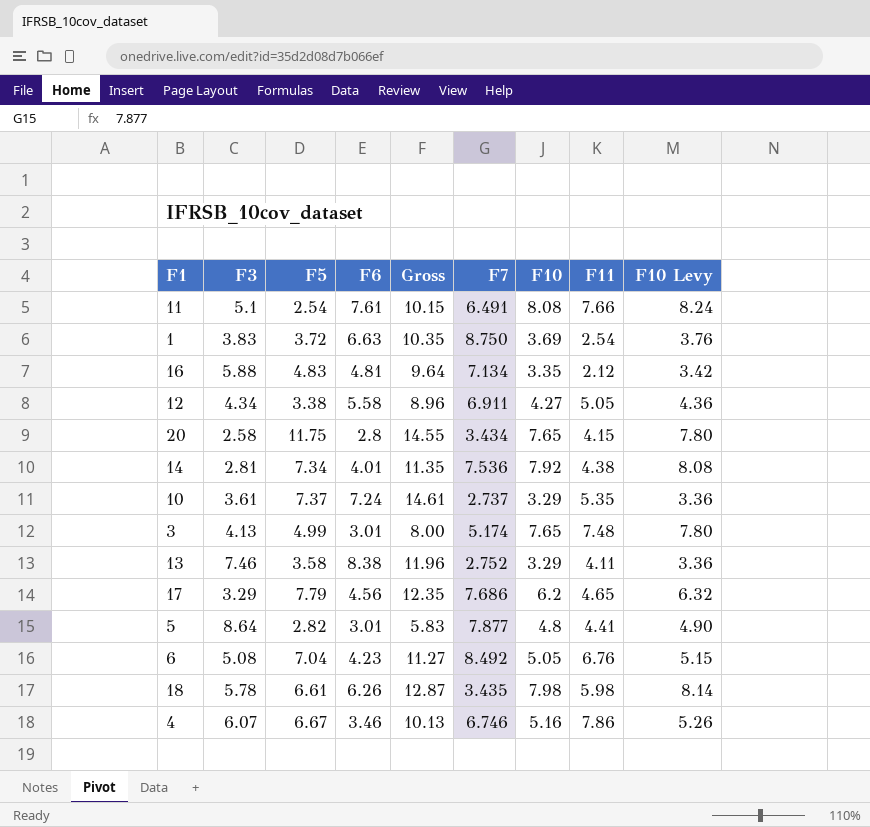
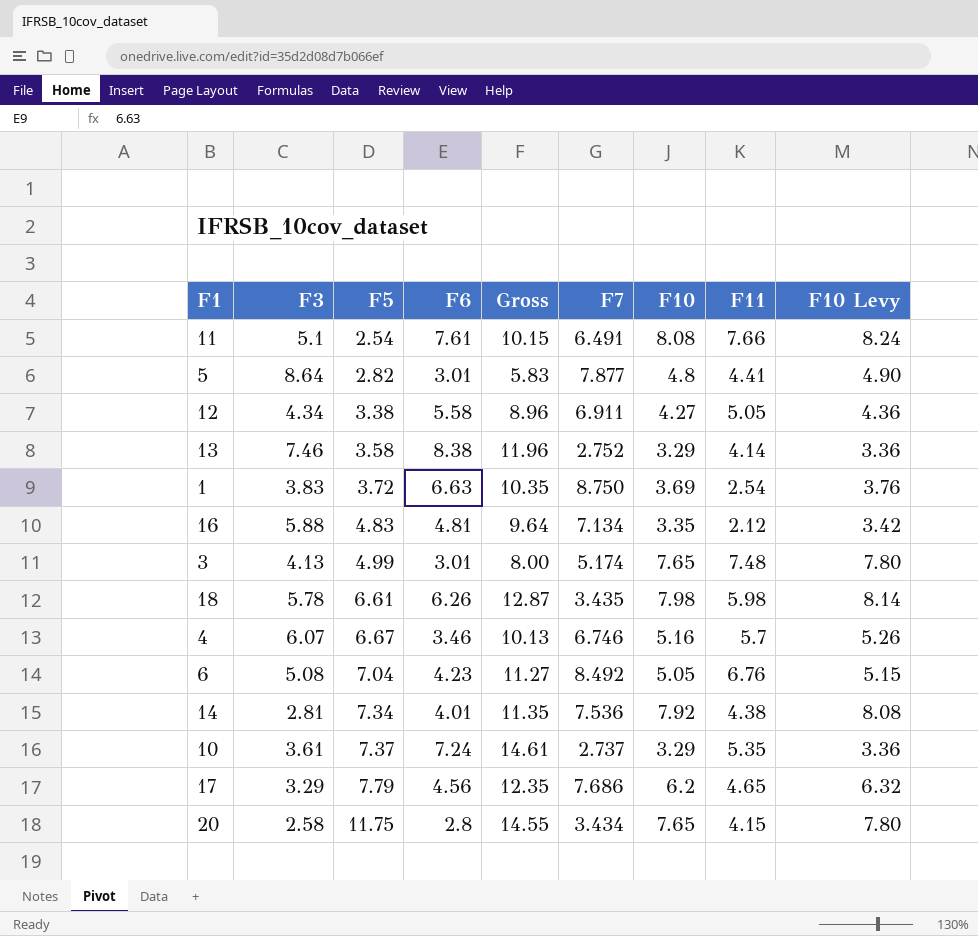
row order: none -> F5 ascending
13 | F11: 4.11 -> 4.14
4 | F11: 7.86 -> 5.7

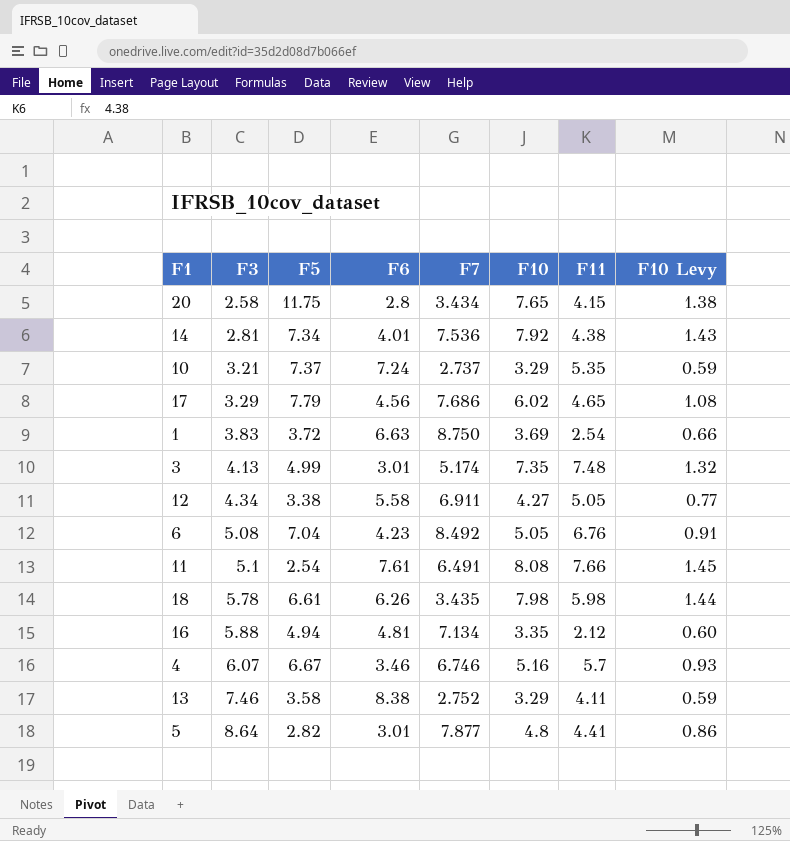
row order: F5 ascending -> F3 ascending
column Gross | formula: [F5] + [F6] -> none
column F10 Levy | formula: [F10] * 1.02 -> [F10] * 0.18
10 | F3: 3.61 -> 3.21
17 | F10: 6.2 -> 6.02
3 | F10: 7.65 -> 7.35
16 | F5: 4.83 -> 4.94
13 | F11: 4.14 -> 4.11

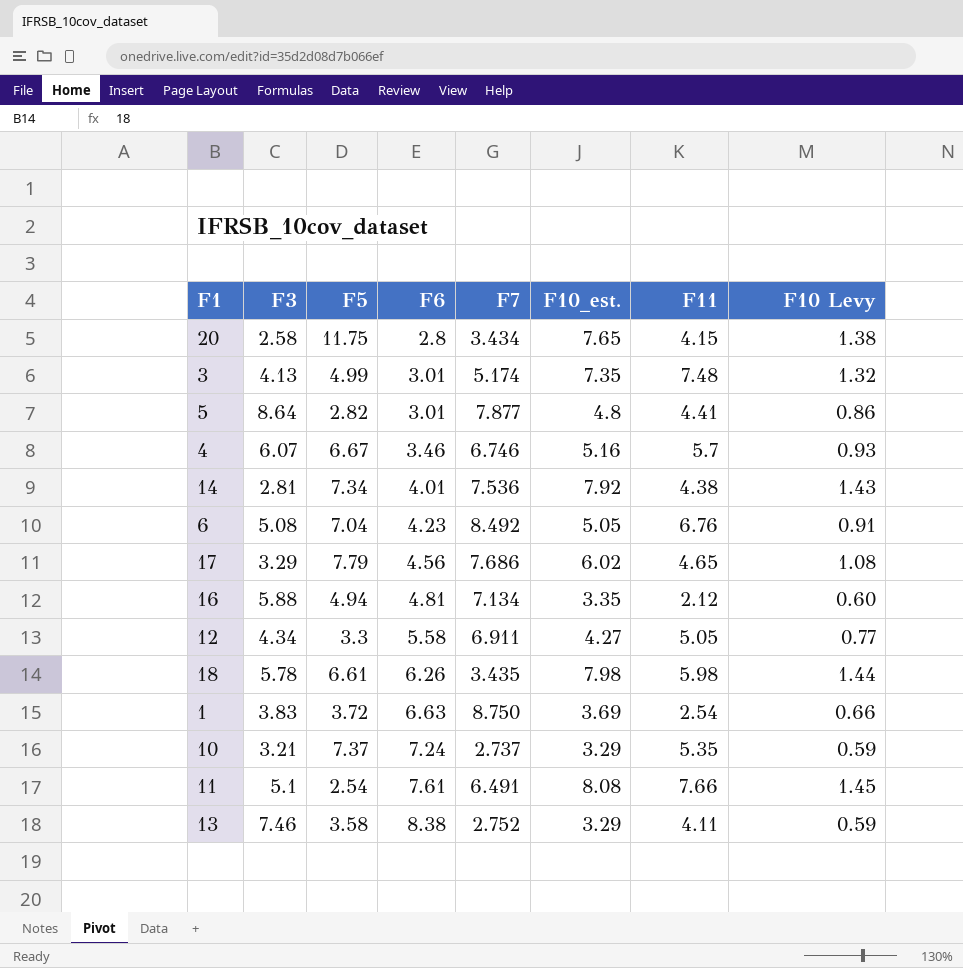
row order: F3 ascending -> F6 ascending
column name: F10 -> F10_est.
12 | F5: 3.38 -> 3.3

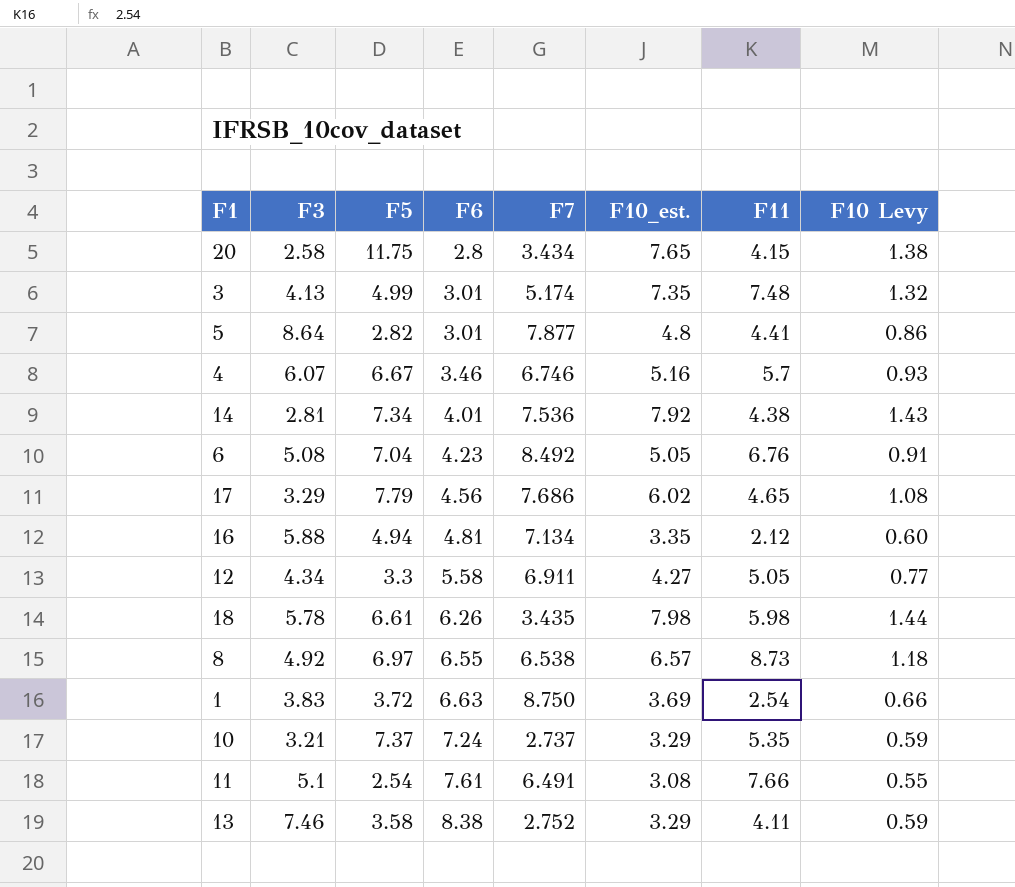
row 8: none -> 4.92 | 6.97 | 6.55 | 6.538 | 6.57 | 8.73 | 1.18
11 | F10_est.: 8.08 -> 3.08
11 | F10 Levy: 1.45 -> 0.55

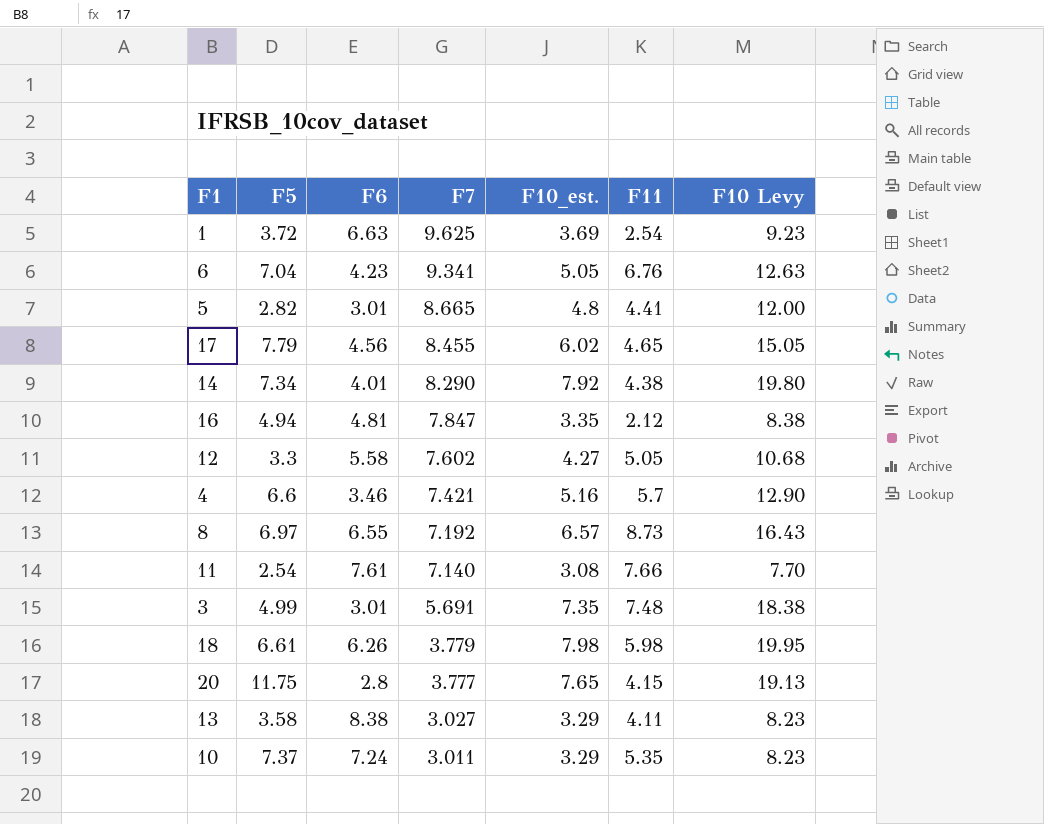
row order: F6 ascending -> F7 descending
column F3 | position: 2 -> none
column F10 Levy | formula: [F10_est.] * 0.18 -> [F10_est.] * 2.5
1 | F7: 8.750 -> 9.625
6 | F7: 8.492 -> 9.341
5 | F7: 7.877 -> 8.665
17 | F7: 7.686 -> 8.455
14 | F7: 7.536 -> 8.290
16 | F7: 7.134 -> 7.847
12 | F7: 6.911 -> 7.602
4 | F5: 6.67 -> 6.6
4 | F7: 6.746 -> 7.421
8 | F7: 6.538 -> 7.192
11 | F7: 6.491 -> 7.140
3 | F7: 5.174 -> 5.691
18 | F7: 3.435 -> 3.779
20 | F7: 3.434 -> 3.777
13 | F7: 2.752 -> 3.027
10 | F7: 2.737 -> 3.011

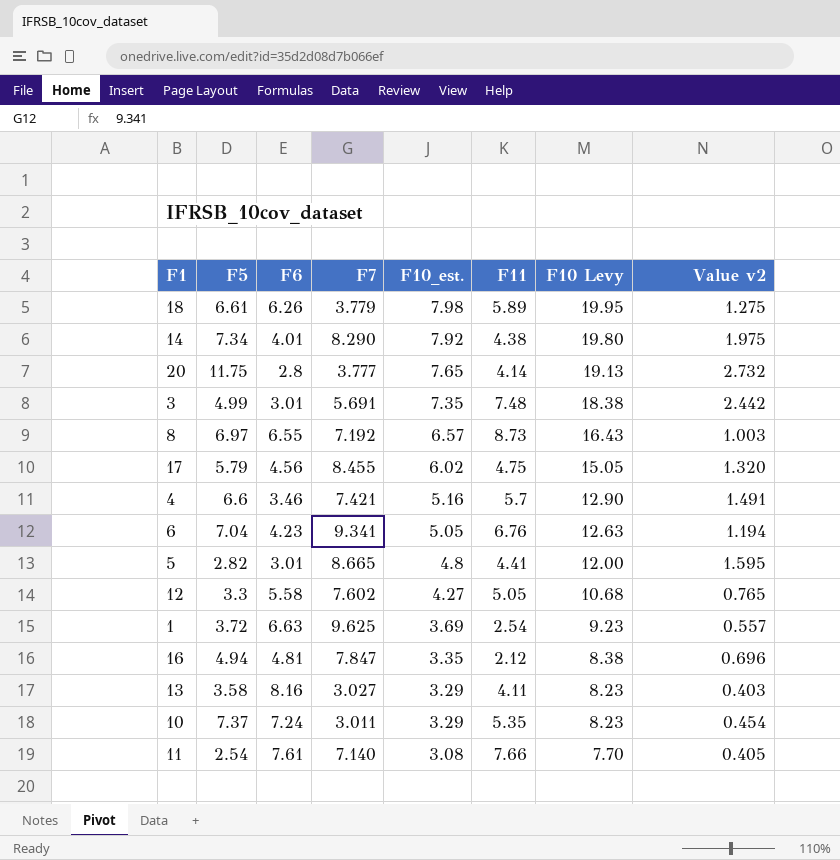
row order: F7 descending -> F10_est. descending
column Value v2 | formula: none -> [F10_est.] / [F6]
18 | F11: 5.98 -> 5.89
20 | F11: 4.15 -> 4.14
17 | F5: 7.79 -> 5.79
17 | F11: 4.65 -> 4.75
13 | F6: 8.38 -> 8.16

